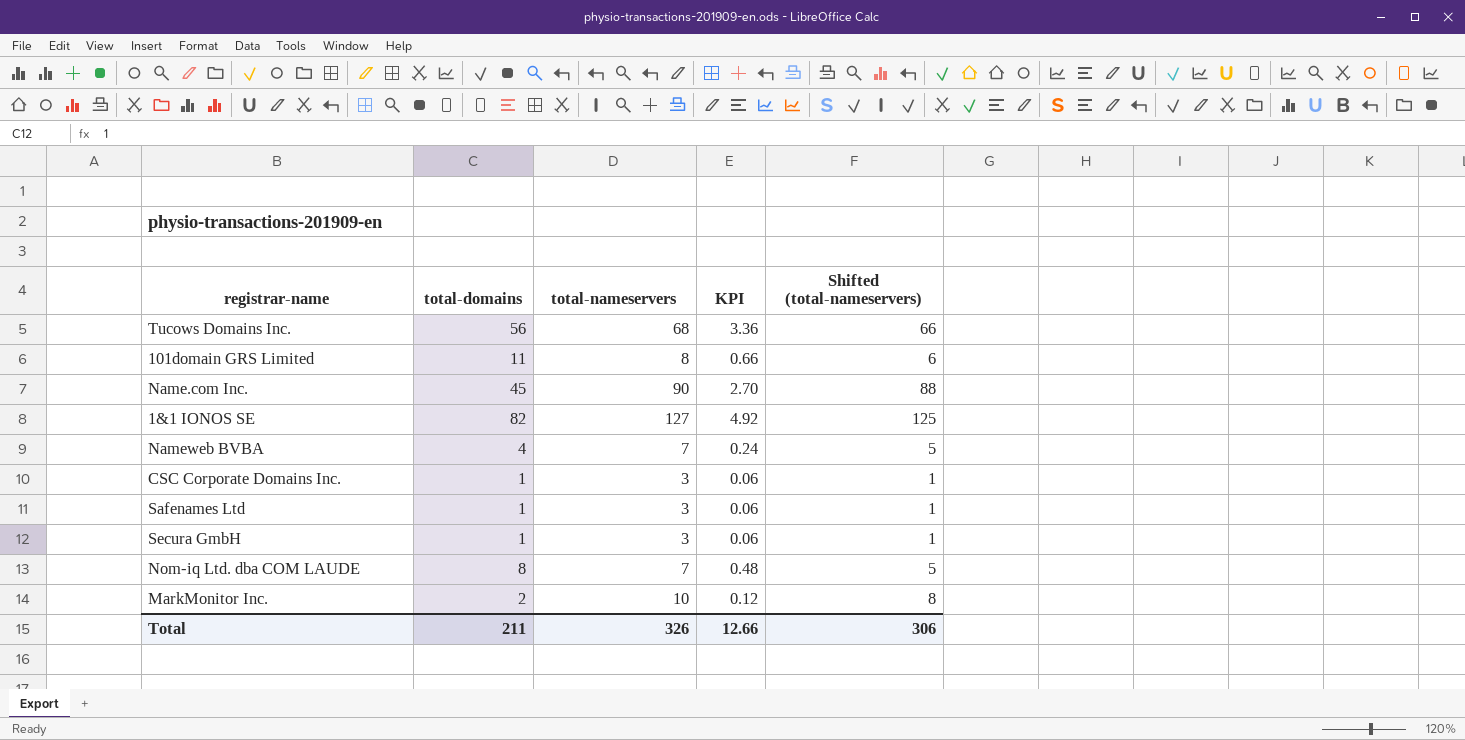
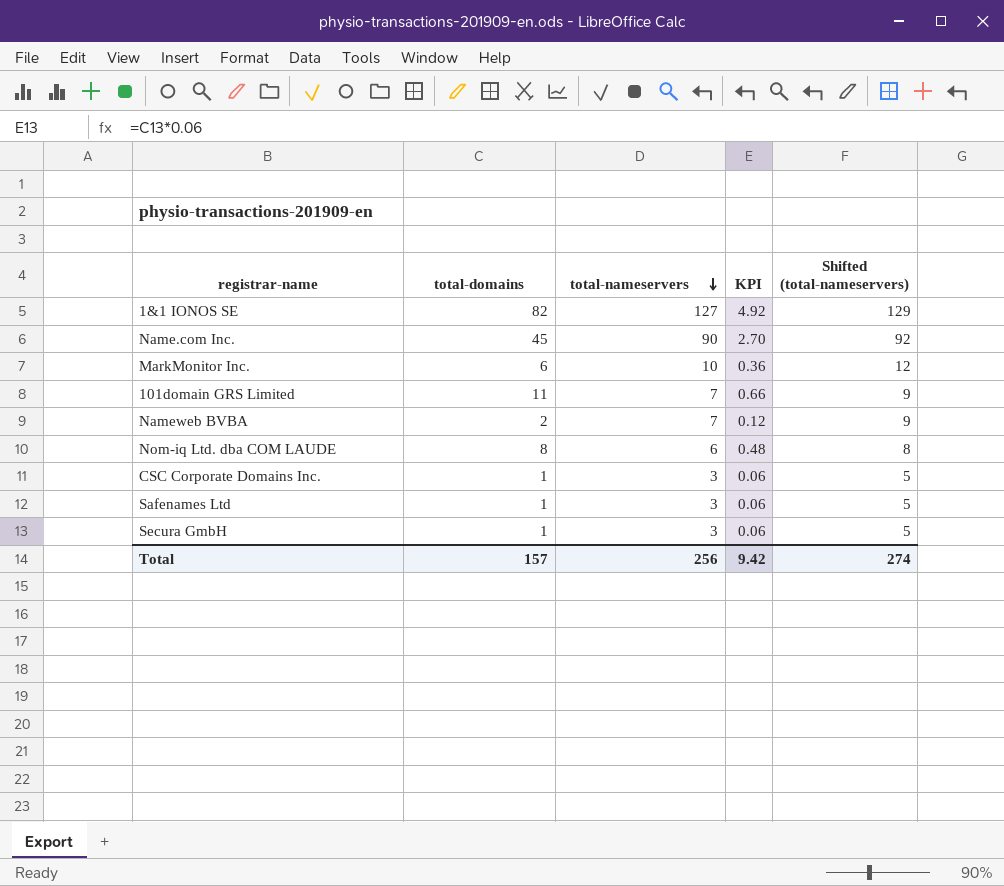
row order: none -> total-nameservers descending
column Shifted (total-nameservers) | formula: [total-nameservers] - 2 -> [total-nameservers] + 2
row Tucows Domains Inc.: 56 | 68 | 3.36 | 66 -> none
MarkMonitor Inc. | total-domains: 2 -> 6
MarkMonitor Inc. | KPI: 0.12 -> 0.36
101domain GRS Limited | total-nameservers: 8 -> 7
Nameweb BVBA | total-domains: 4 -> 2
Nameweb BVBA | KPI: 0.24 -> 0.12
Nom-iq Ltd. dba COM LAUDE | total-nameservers: 7 -> 6
Total | total-domains: 211 -> 157
Total | total-nameservers: 326 -> 256
Total | KPI: 12.66 -> 9.42
Total | Shifted (total-nameservers): 306 -> 274

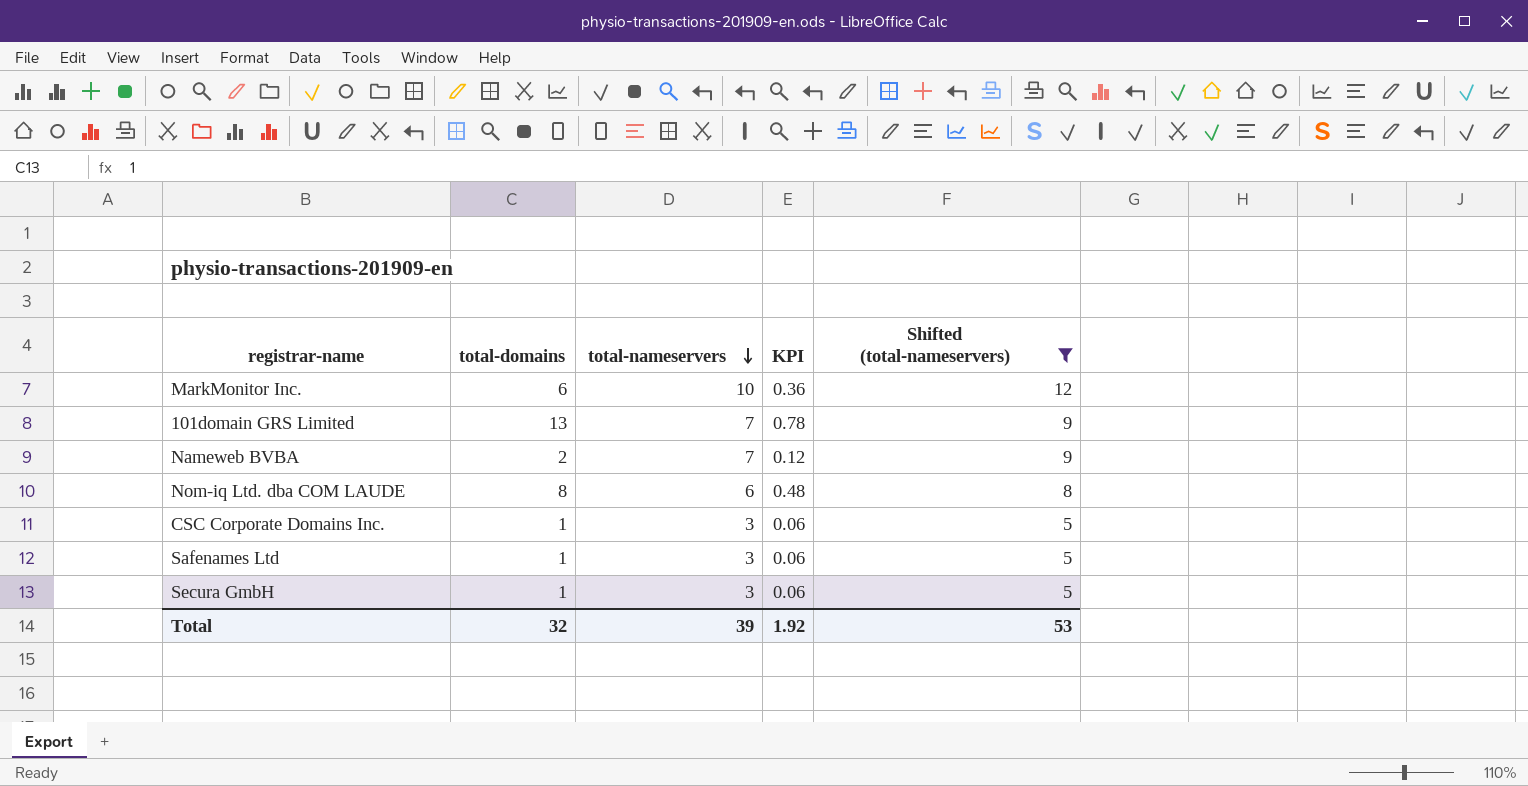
filter: none -> Shifted (total-nameservers) <= 12
101domain GRS Limited | total-domains: 11 -> 13
101domain GRS Limited | KPI: 0.66 -> 0.78
Total | total-domains: 157 -> 32
Total | total-nameservers: 256 -> 39
Total | KPI: 9.42 -> 1.92
Total | Shifted (total-nameservers): 274 -> 53

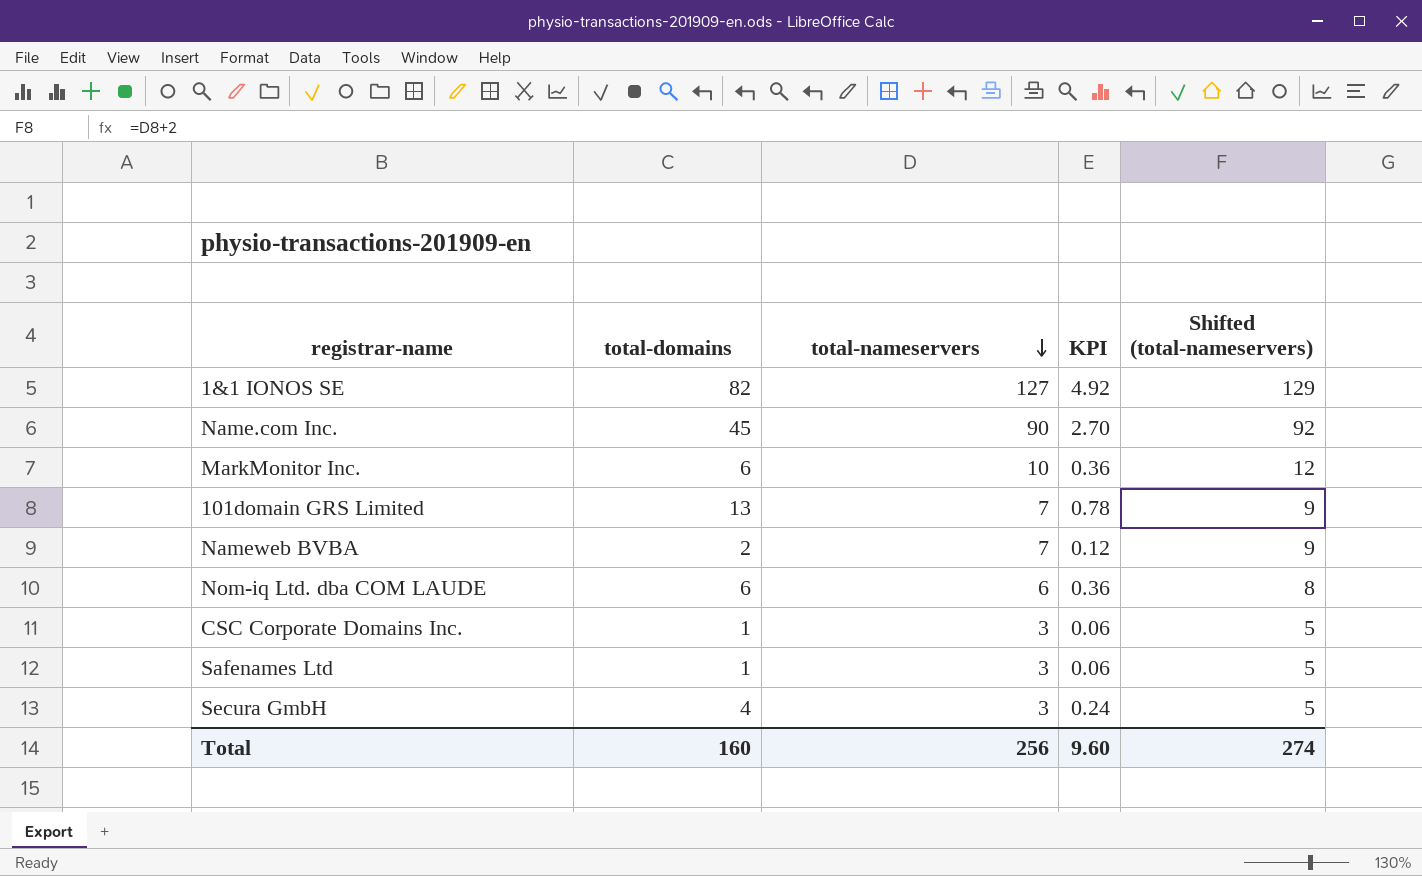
filter: Shifted (total-nameservers) <= 12 -> none
Nom-iq Ltd. dba COM LAUDE | total-domains: 8 -> 6
Nom-iq Ltd. dba COM LAUDE | KPI: 0.48 -> 0.36
Secura GmbH | total-domains: 1 -> 4
Secura GmbH | KPI: 0.06 -> 0.24
Total | total-domains: 32 -> 160
Total | total-nameservers: 39 -> 256
Total | KPI: 1.92 -> 9.60
Total | Shifted (total-nameservers): 53 -> 274

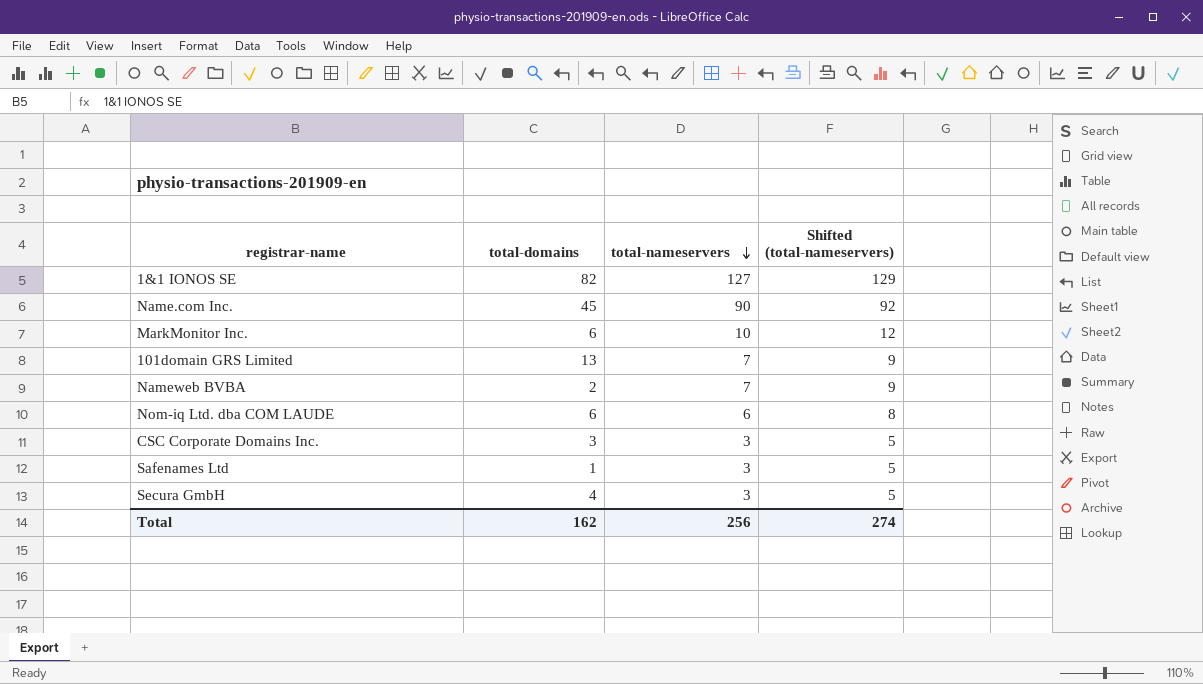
column KPI | formula: [total-domains] * 0.06 -> none
CSC Corporate Domains Inc. | total-domains: 1 -> 3
Total | total-domains: 160 -> 162

